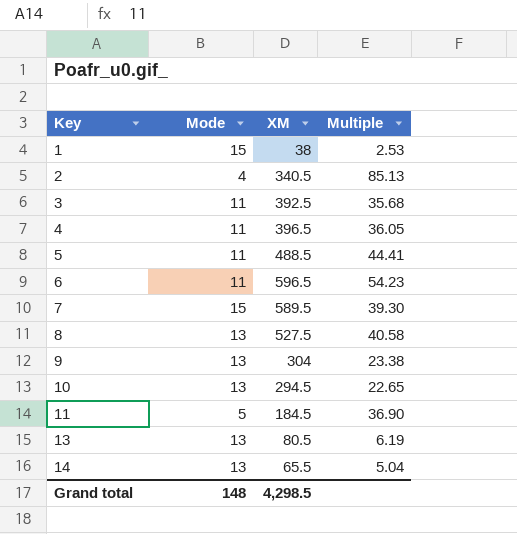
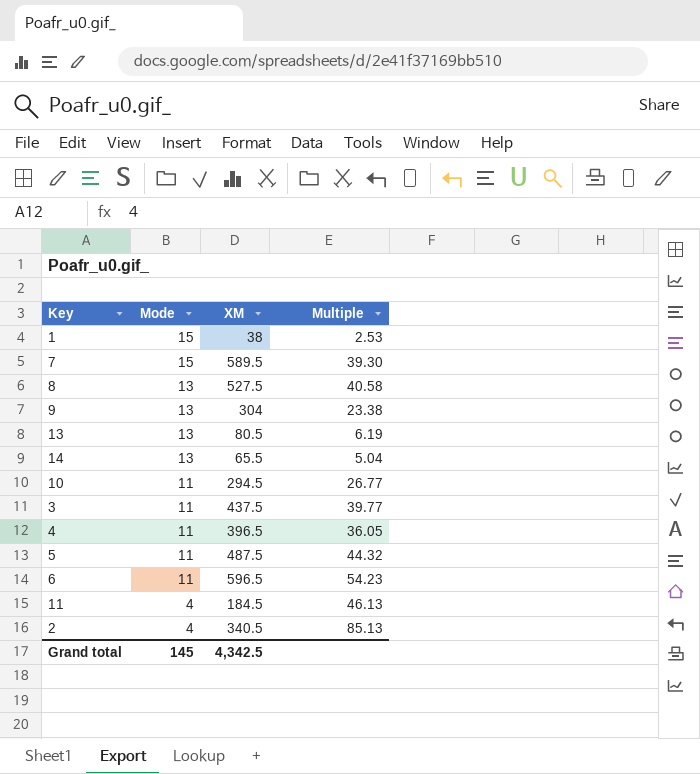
row order: Key ascending -> Mode descending
10 | Mode: 13 -> 11
10 | Multiple: 22.65 -> 26.77
3 | XM: 392.5 -> 437.5
3 | Multiple: 35.68 -> 39.77
5 | XM: 488.5 -> 487.5
5 | Multiple: 44.41 -> 44.32
11 | Mode: 5 -> 4
11 | Multiple: 36.90 -> 46.13
Grand total | Mode: 148 -> 145
Grand total | XM: 4,298.5 -> 4,342.5

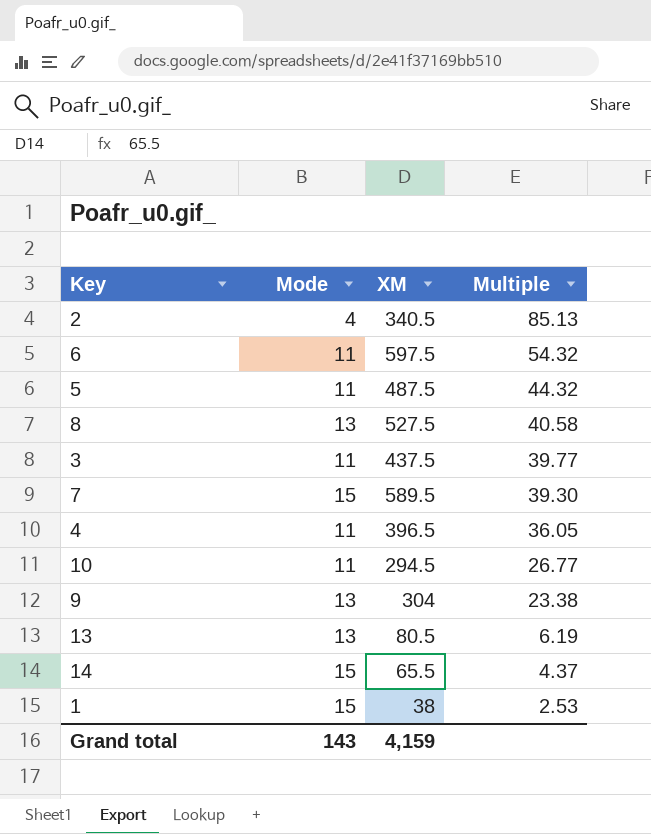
row order: Mode descending -> Multiple descending
row 11: 4 | 184.5 | 46.13 -> none
6 | XM: 596.5 -> 597.5
6 | Multiple: 54.23 -> 54.32
14 | Mode: 13 -> 15
14 | Multiple: 5.04 -> 4.37
Grand total | Mode: 145 -> 143
Grand total | XM: 4,342.5 -> 4,159

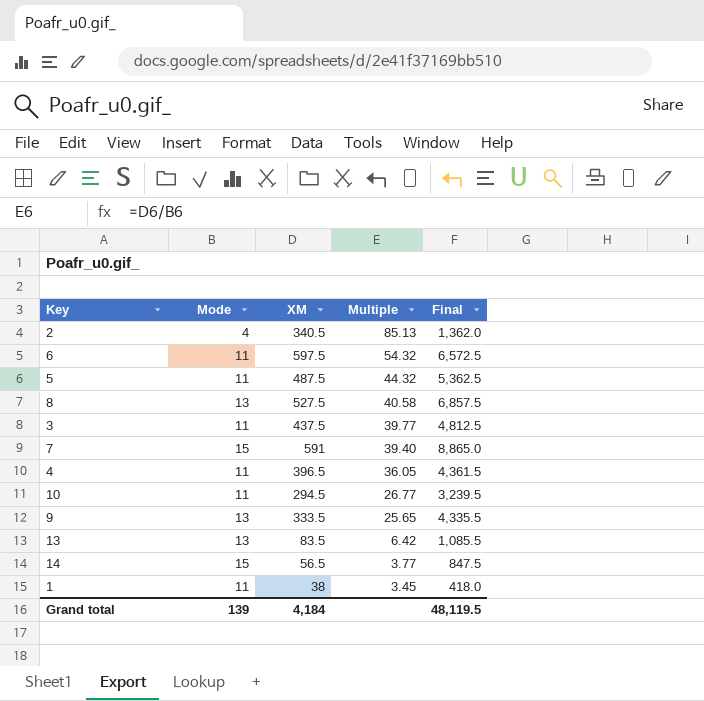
column Final | formula: none -> [Mode] * [XM]
7 | XM: 589.5 -> 591
7 | Multiple: 39.30 -> 39.40
9 | XM: 304 -> 333.5
9 | Multiple: 23.38 -> 25.65
13 | XM: 80.5 -> 83.5
13 | Multiple: 6.19 -> 6.42
14 | XM: 65.5 -> 56.5
14 | Multiple: 4.37 -> 3.77
1 | Mode: 15 -> 11
1 | Multiple: 2.53 -> 3.45
Grand total | Mode: 143 -> 139
Grand total | XM: 4,159 -> 4,184

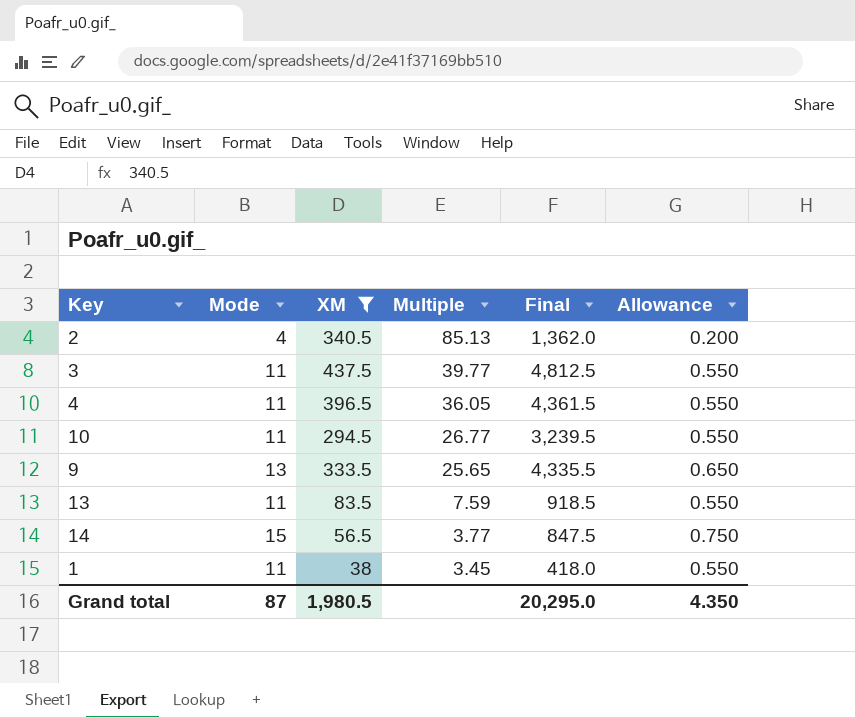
filter: none -> XM <= 437.5
column Allowance | formula: none -> [Mode] * 0.05
13 | Mode: 13 -> 11
13 | Multiple: 6.42 -> 7.59
13 | Final: 1,085.5 -> 918.5
Grand total | Mode: 139 -> 87
Grand total | XM: 4,184 -> 1,980.5
Grand total | Final: 48,119.5 -> 20,295.0

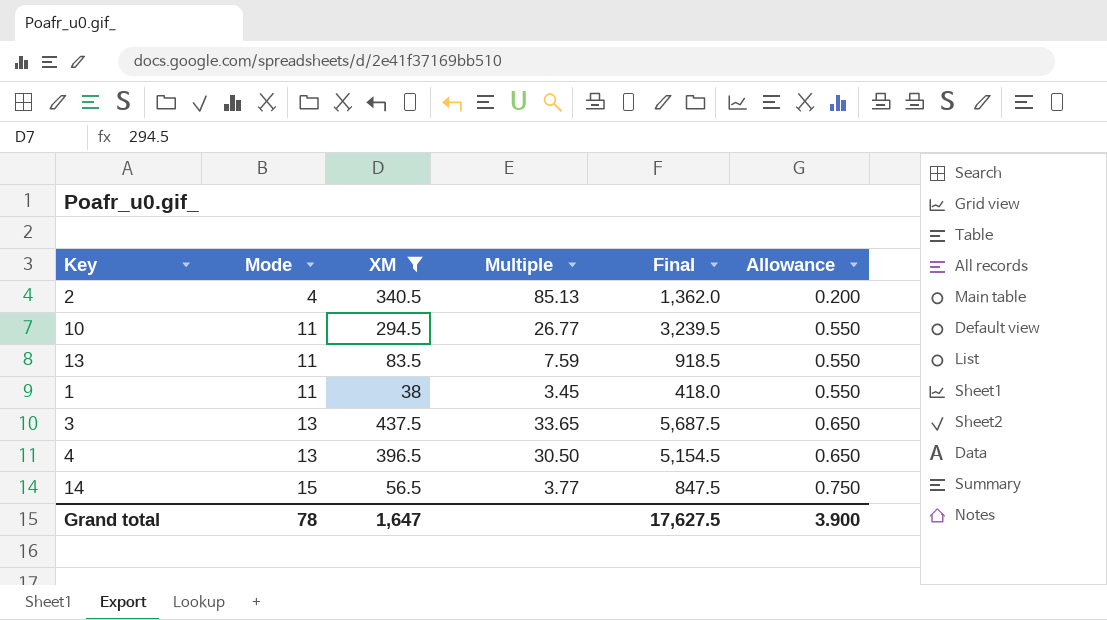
row order: Multiple descending -> Mode ascending
row 9: 13 | 333.5 | 25.65 | 4,335.5 | 0.650 -> none
3 | Mode: 11 -> 13
3 | Multiple: 39.77 -> 33.65
3 | Final: 4,812.5 -> 5,687.5
3 | Allowance: 0.550 -> 0.650
4 | Mode: 11 -> 13
4 | Multiple: 36.05 -> 30.50
4 | Final: 4,361.5 -> 5,154.5
4 | Allowance: 0.550 -> 0.650
Grand total | Mode: 87 -> 78
Grand total | XM: 1,980.5 -> 1,647
Grand total | Final: 20,295.0 -> 17,627.5
Grand total | Allowance: 4.350 -> 3.900

